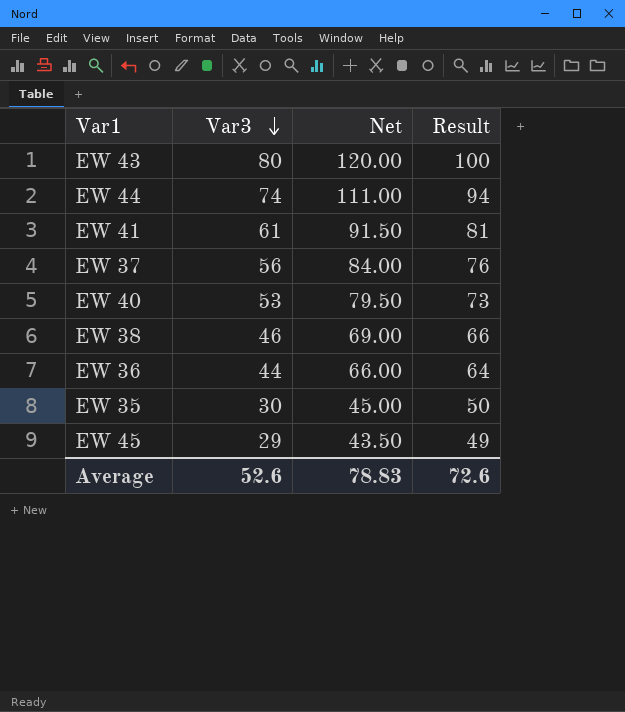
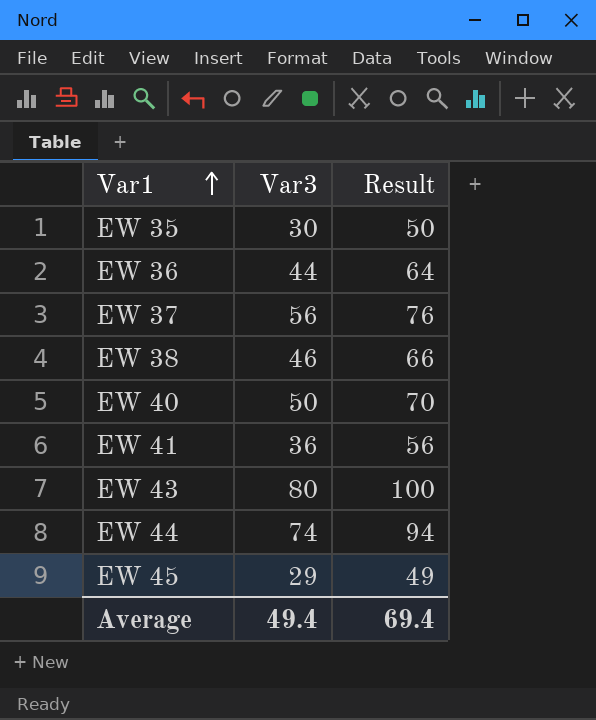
row order: Var3 descending -> Var1 ascending
column Net | formula: [Var3] * 1.5 -> none
EW 40 | Var3: 53 -> 50
EW 40 | Result: 73 -> 70
EW 41 | Var3: 61 -> 36
EW 41 | Result: 81 -> 56
Average | Var3: 52.6 -> 49.4
Average | Result: 72.6 -> 69.4

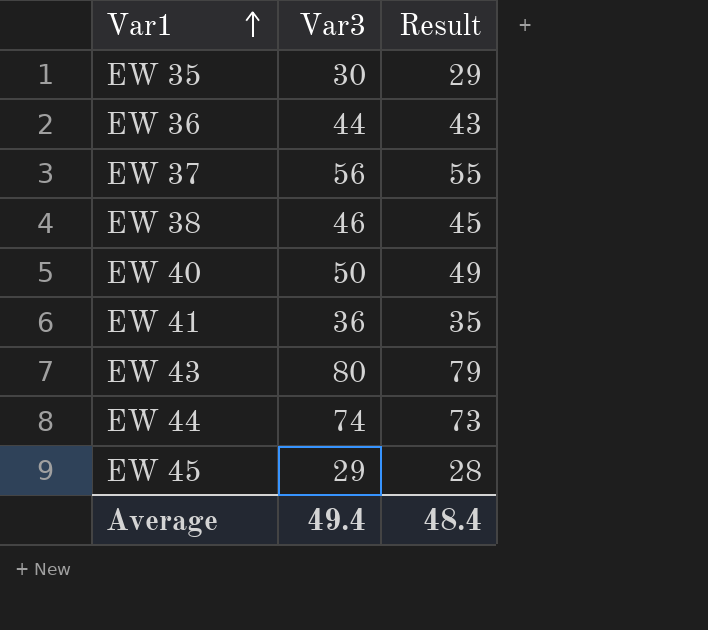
column Result | formula: [Var3] + 20 -> [Var3] - 1
Average | Result: 69.4 -> 48.4

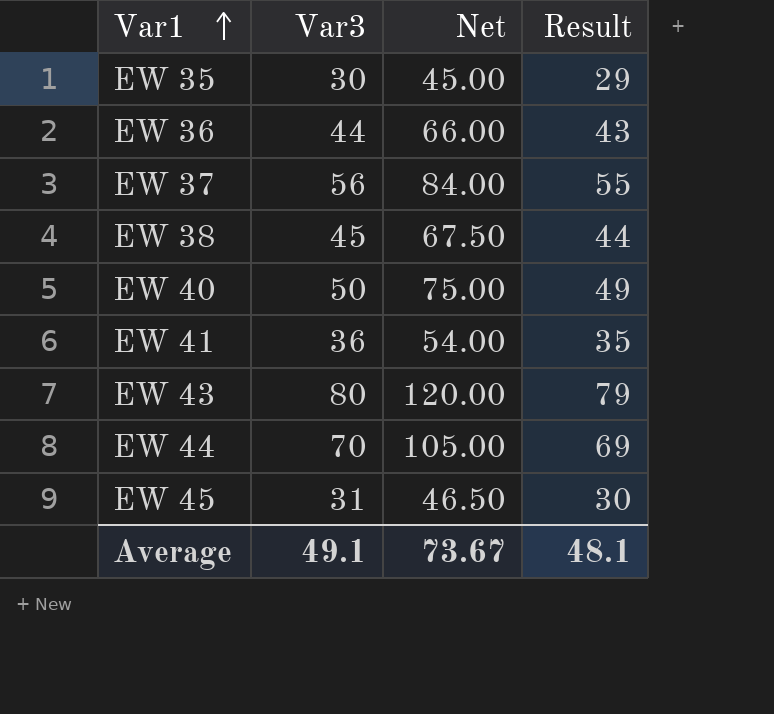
column Net | formula: none -> [Var3] * 1.5
EW 38 | Var3: 46 -> 45
EW 38 | Result: 45 -> 44
EW 44 | Var3: 74 -> 70
EW 44 | Result: 73 -> 69
EW 45 | Var3: 29 -> 31
EW 45 | Result: 28 -> 30
Average | Var3: 49.4 -> 49.1
Average | Result: 48.4 -> 48.1

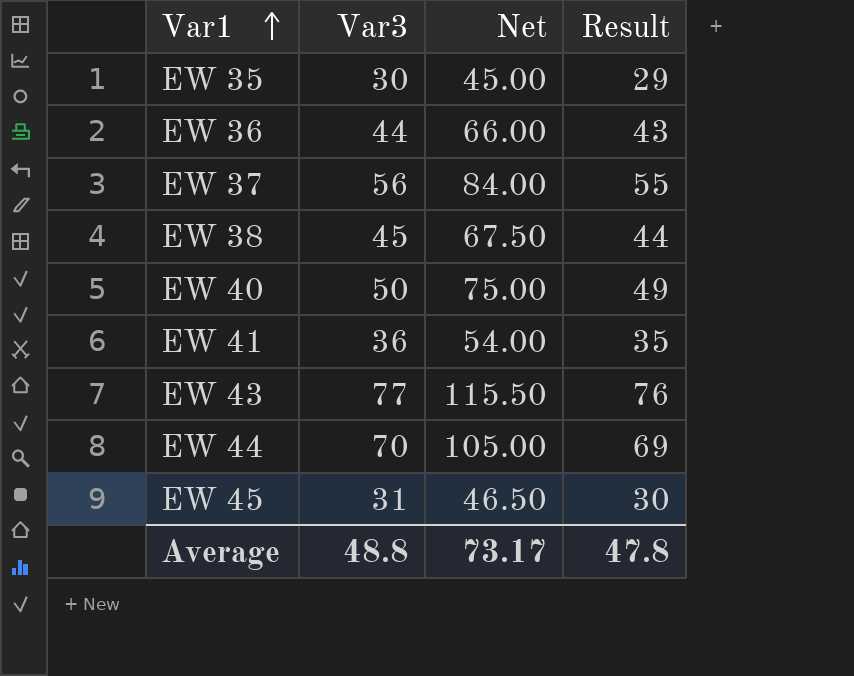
EW 43 | Var3: 80 -> 77
EW 43 | Net: 120.00 -> 115.50
EW 43 | Result: 79 -> 76
Average | Var3: 49.1 -> 48.8
Average | Net: 73.67 -> 73.17
Average | Result: 48.1 -> 47.8

